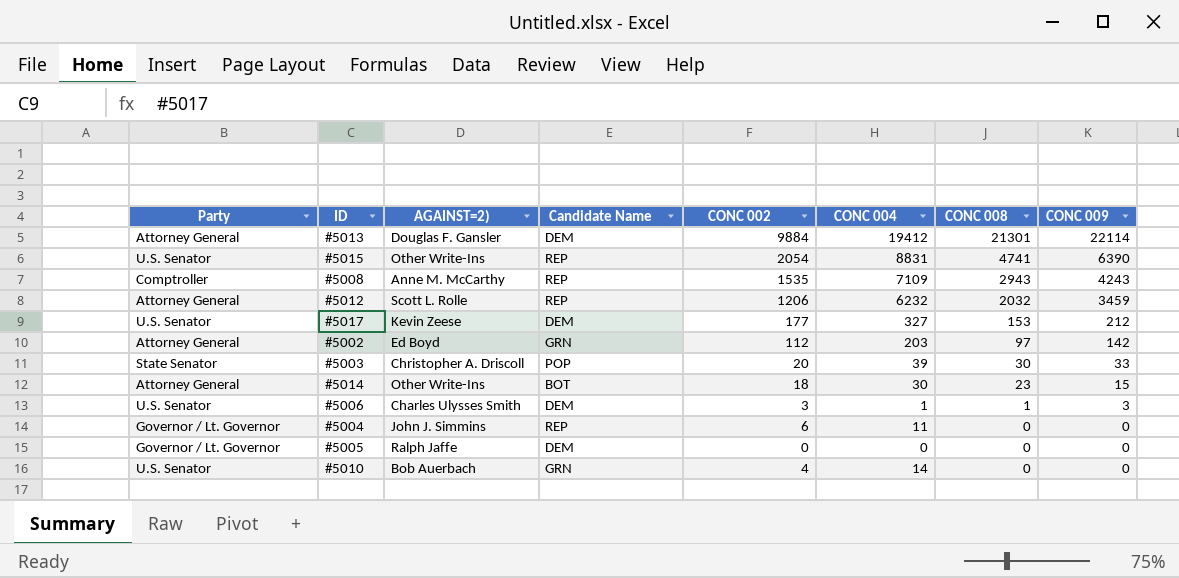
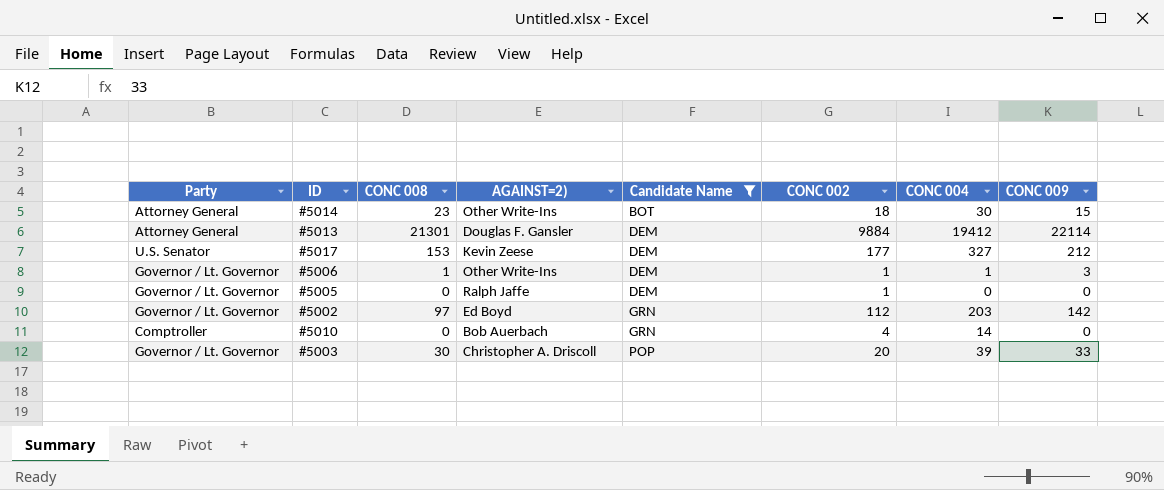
filter: none -> Candidate Name != REP
row order: CONC 008 descending -> Candidate Name ascending
column CONC 008 | position: 7 -> 3
#5006 | Party: U.S. Senator -> Governor / Lt. Governor
#5006 | AGAINST=2): Charles Ulysses Smith -> Other Write-Ins
#5006 | CONC 002: 3 -> 1
#5005 | CONC 002: 0 -> 1
#5002 | Party: Attorney General -> Governor / Lt. Governor
#5010 | Party: U.S. Senator -> Comptroller
#5003 | Party: State Senator -> Governor / Lt. Governor

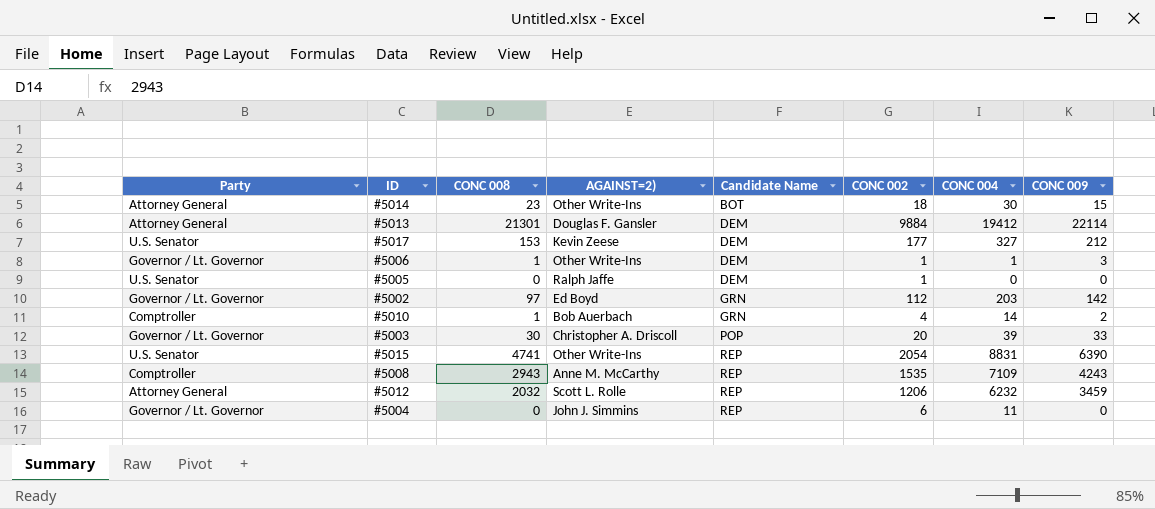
filter: Candidate Name != REP -> none
#5005 | Party: Governor / Lt. Governor -> U.S. Senator
#5010 | CONC 008: 0 -> 1
#5010 | CONC 009: 0 -> 2

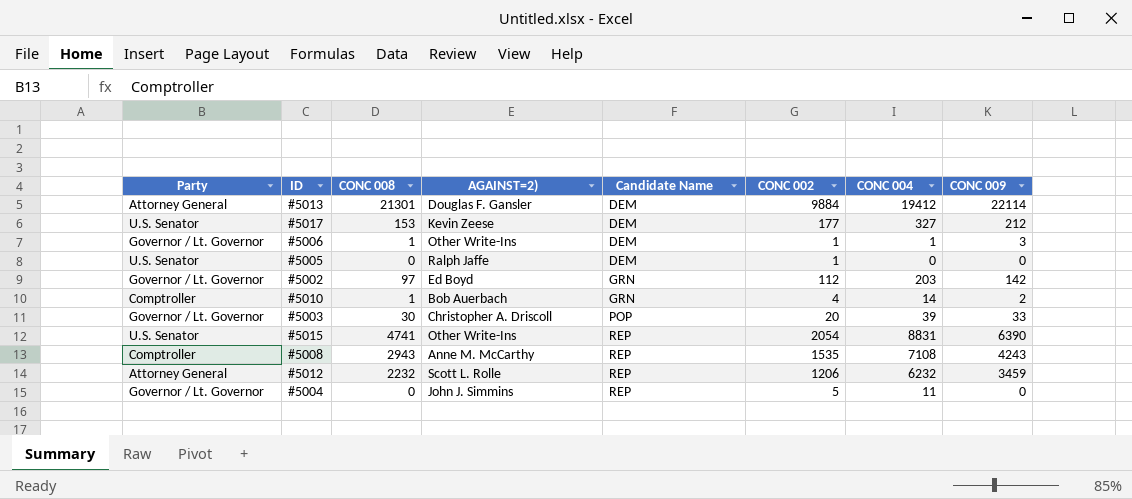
row #5014: Attorney General | 23 | Other Write-Ins | BOT | 18 | 30 | 15 -> none
#5008 | CONC 004: 7109 -> 7108
#5012 | CONC 008: 2032 -> 2232
#5004 | CONC 002: 6 -> 5

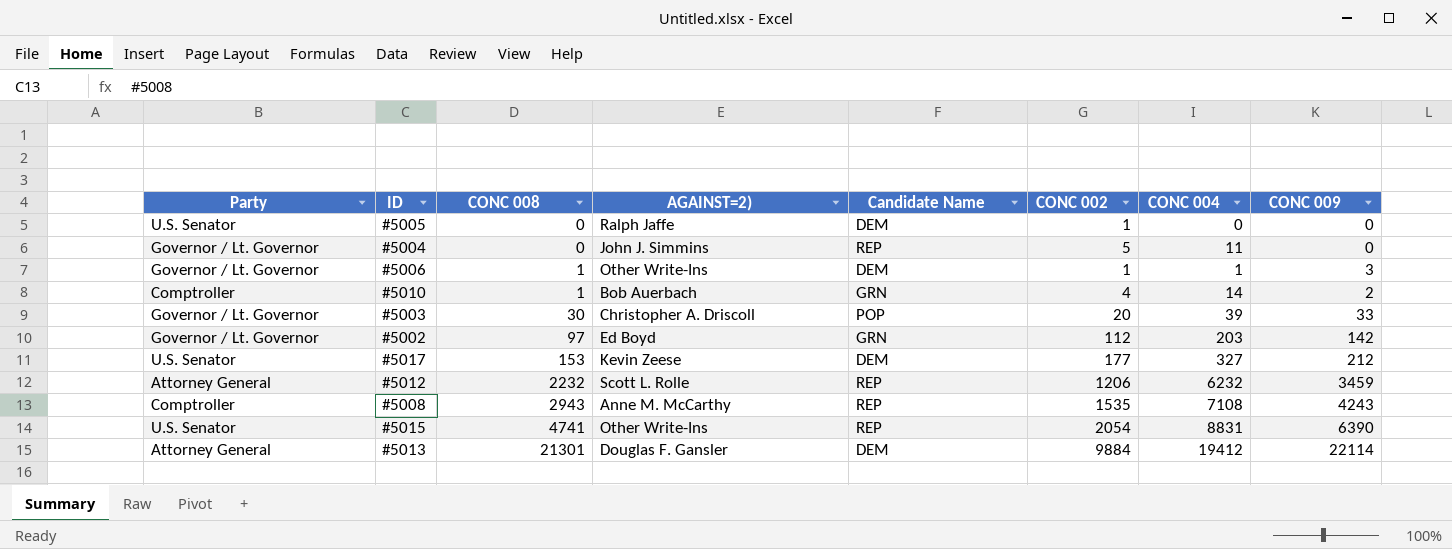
row order: Candidate Name ascending -> CONC 008 ascending

